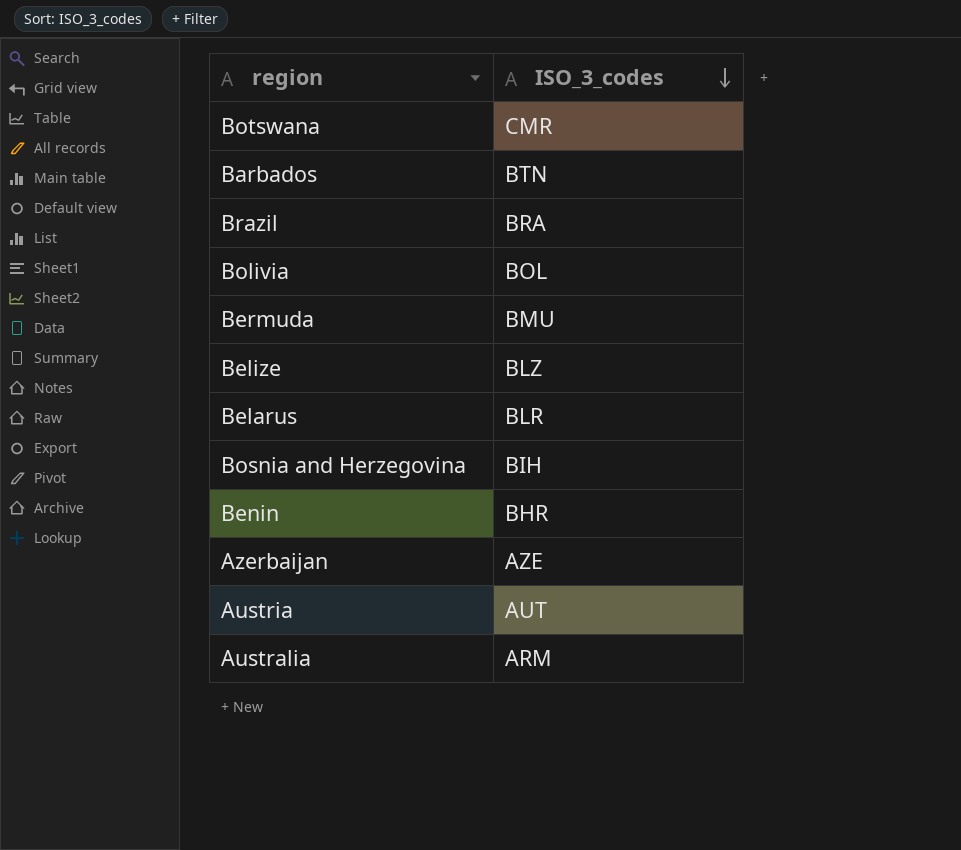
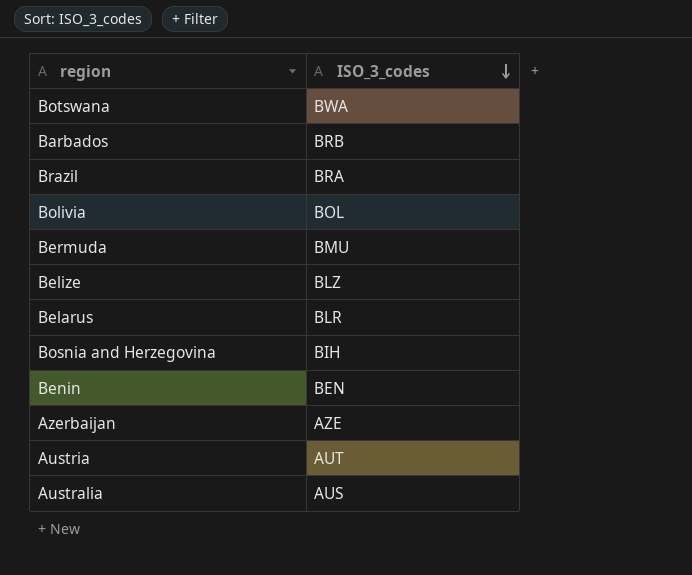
Botswana | ISO_3_codes: CMR -> BWA
Barbados | ISO_3_codes: BTN -> BRB
Benin | ISO_3_codes: BHR -> BEN
Australia | ISO_3_codes: ARM -> AUS

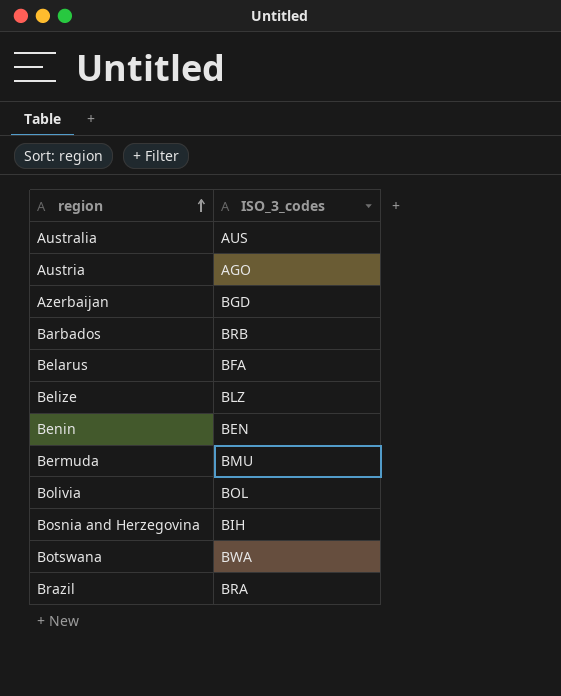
row order: ISO_3_codes descending -> region ascending
Austria | ISO_3_codes: AUT -> AGO
Azerbaijan | ISO_3_codes: AZE -> BGD
Belarus | ISO_3_codes: BLR -> BFA

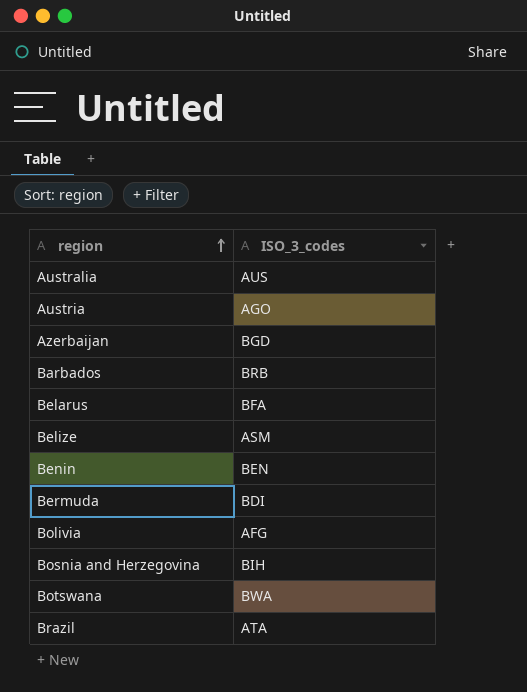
Belize | ISO_3_codes: BLZ -> ASM
Bermuda | ISO_3_codes: BMU -> BDI
Bolivia | ISO_3_codes: BOL -> AFG
Brazil | ISO_3_codes: BRA -> ATA

